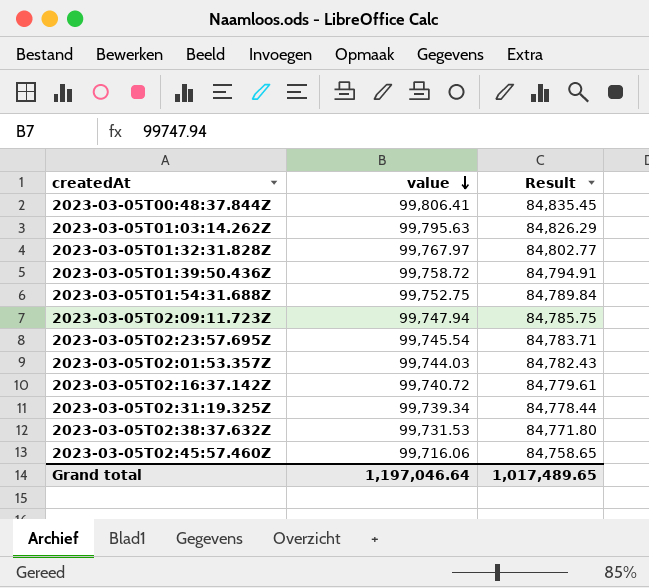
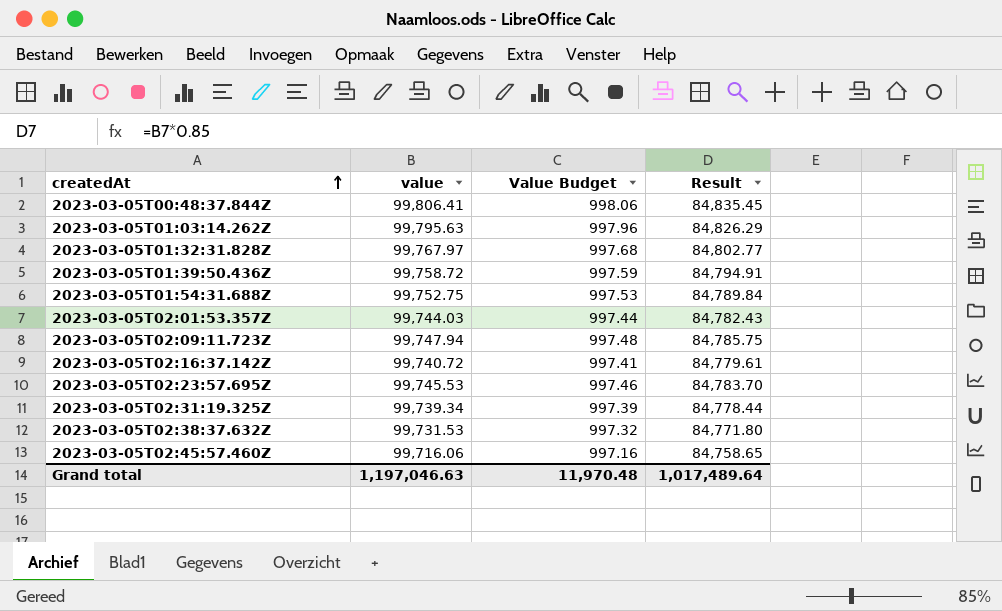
row order: value descending -> createdAt ascending
column Value Budget | formula: none -> [value] * 0.01
2023-03-05T02:23:57.695Z | value: 99,745.54 -> 99,745.53
2023-03-05T02:23:57.695Z | Result: 84,783.71 -> 84,783.70
Grand total | value: 1,197,046.64 -> 1,197,046.63
Grand total | Result: 1,017,489.65 -> 1,017,489.64

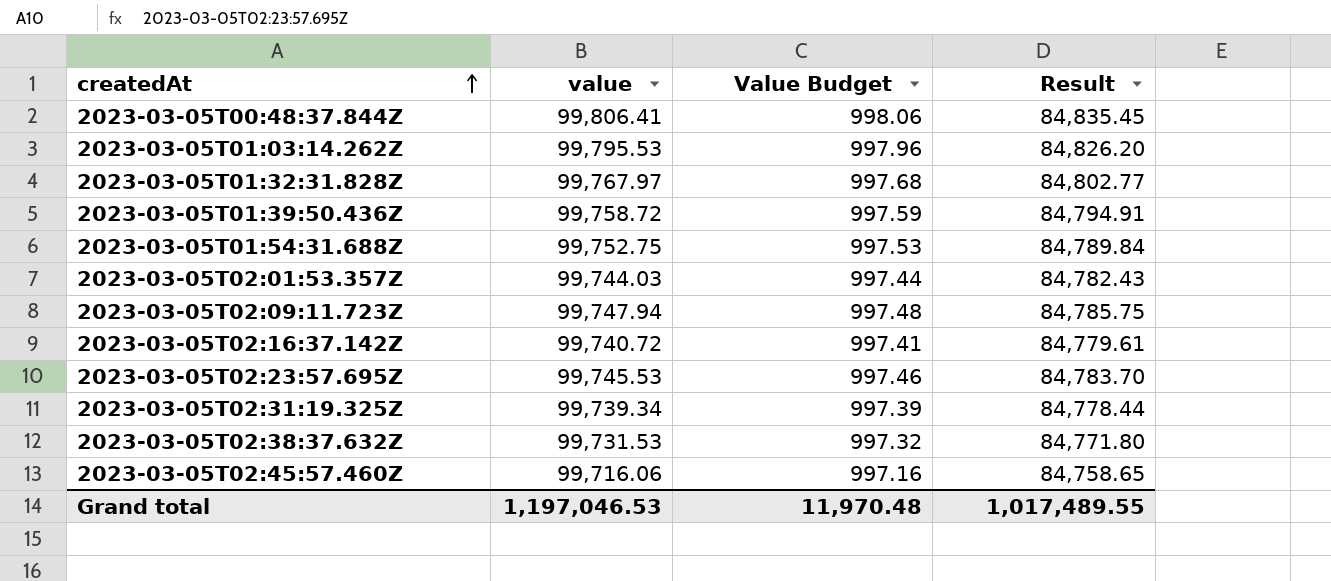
2023-03-05T01:03:14.262Z | value: 99,795.63 -> 99,795.53
2023-03-05T01:03:14.262Z | Result: 84,826.29 -> 84,826.20
Grand total | value: 1,197,046.63 -> 1,197,046.53
Grand total | Result: 1,017,489.64 -> 1,017,489.55

